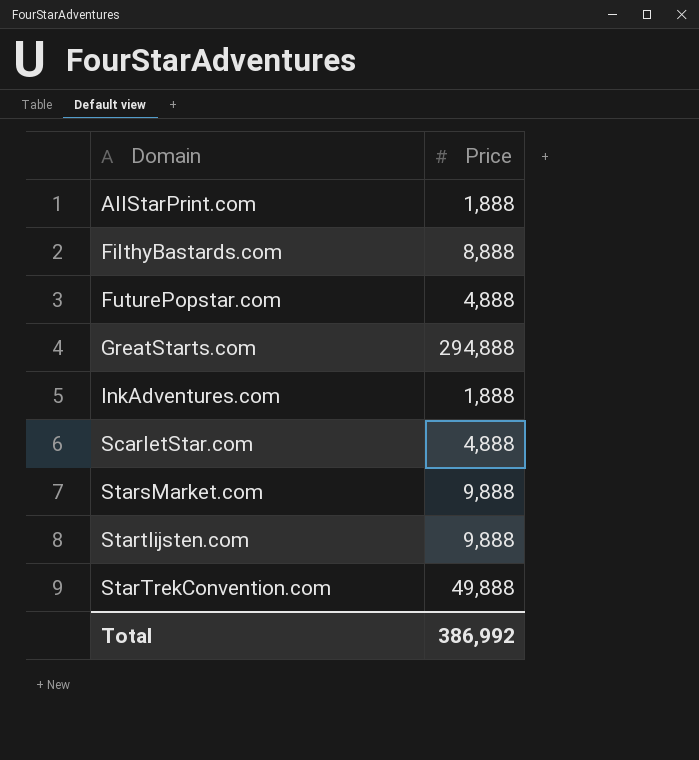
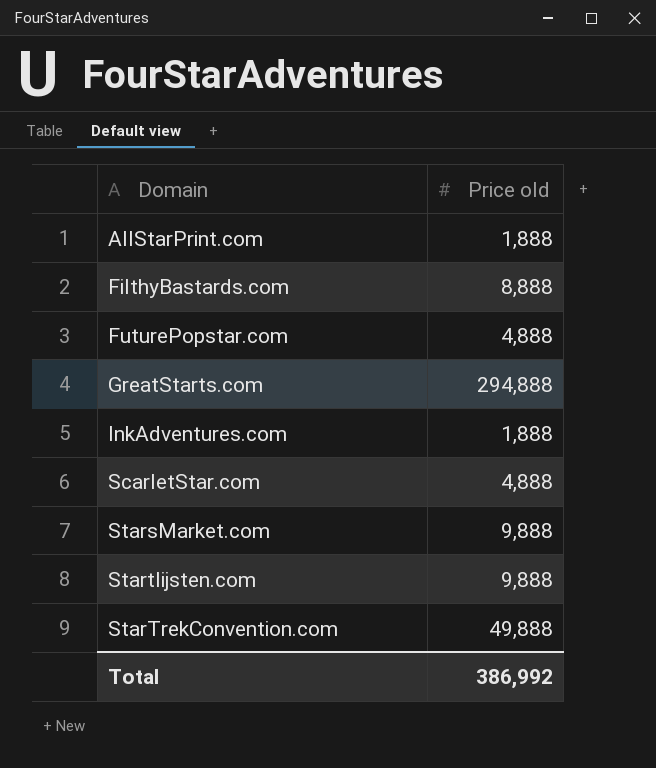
column name: Price -> Price old

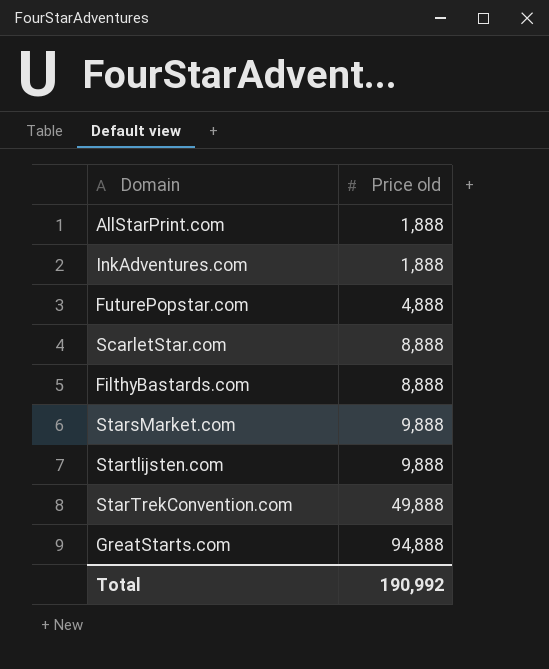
row order: Domain ascending -> Price old ascending
ScarletStar.com | Price old: 4,888 -> 8,888
GreatStarts.com | Price old: 294,888 -> 94,888
Total | Price old: 386,992 -> 190,992

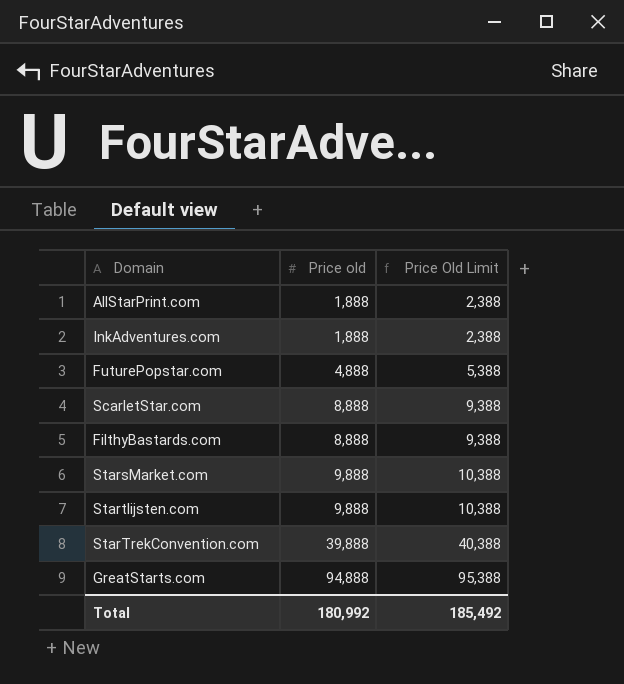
column Price Old Limit | formula: none -> [Price old] + 500
StarTrekConvention.com | Price old: 49,888 -> 39,888
Total | Price old: 190,992 -> 180,992

